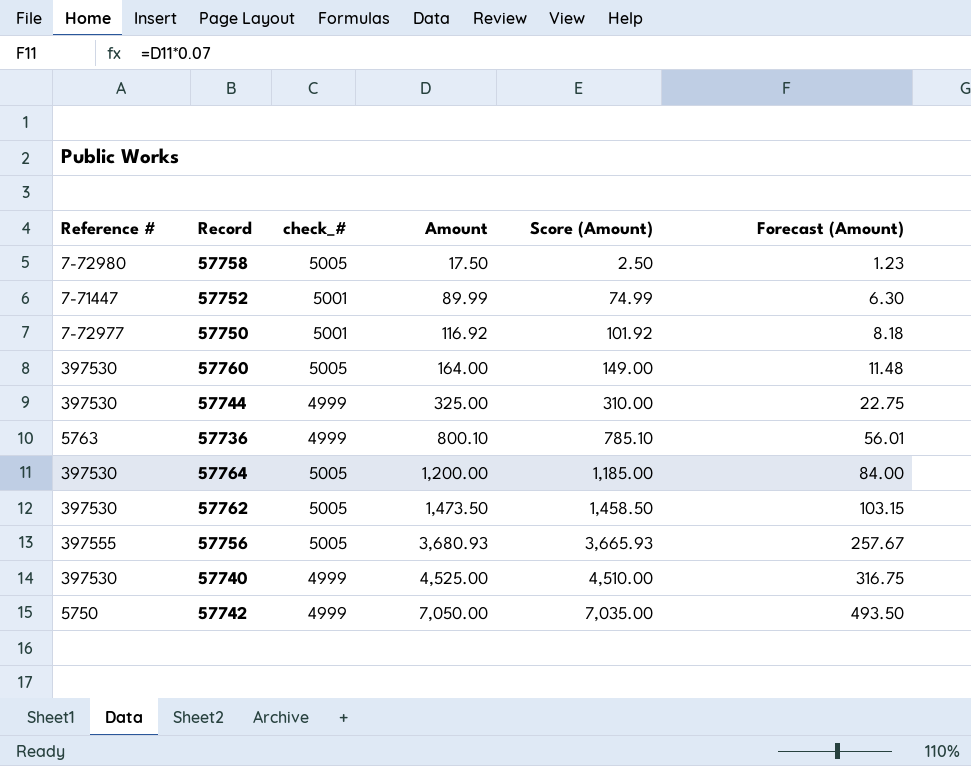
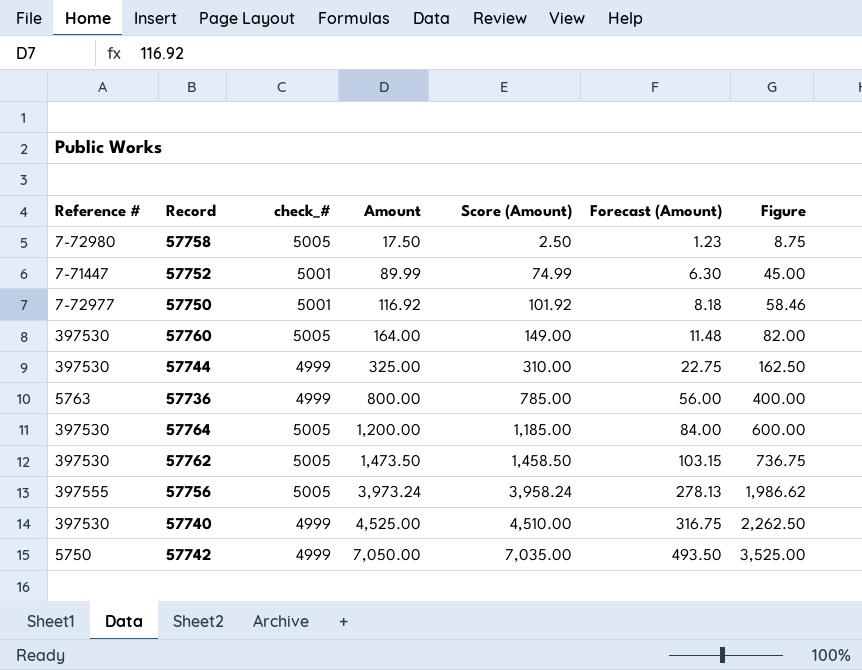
column Figure | formula: none -> [Amount] * 0.5
57736 | Amount: 800.10 -> 800.00
57736 | Score (Amount): 785.10 -> 785.00
57736 | Forecast (Amount): 56.01 -> 56.00
57756 | Amount: 3,680.93 -> 3,973.24
57756 | Score (Amount): 3,665.93 -> 3,958.24
57756 | Forecast (Amount): 257.67 -> 278.13

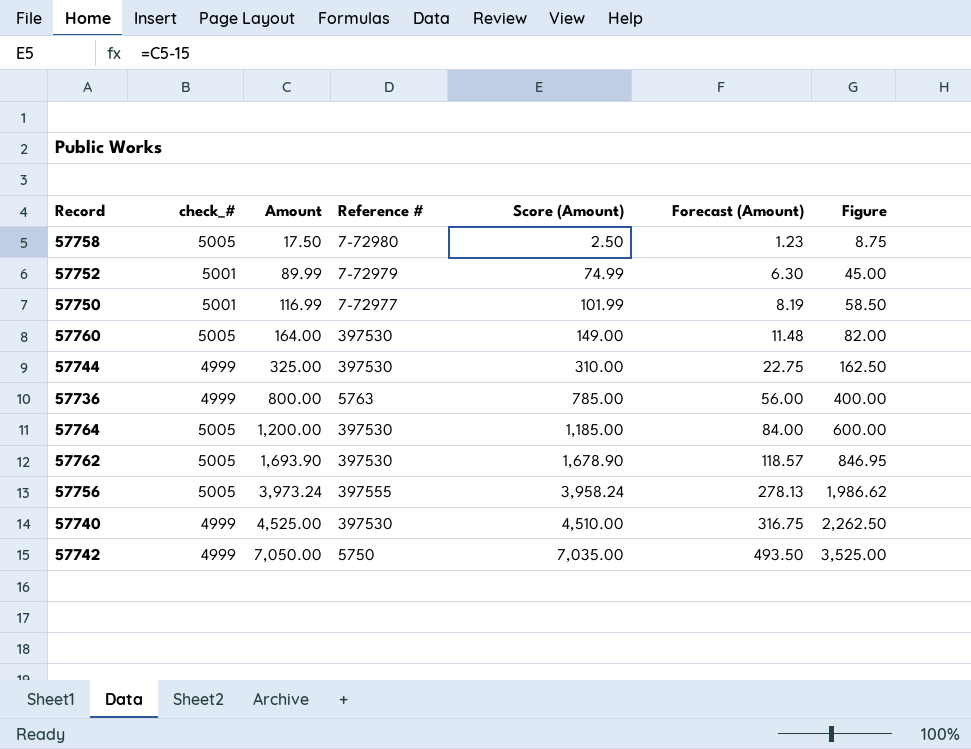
column Reference # | position: 1 -> 4
57752 | Reference #: 7-71447 -> 7-72979
57750 | Amount: 116.92 -> 116.99
57750 | Score (Amount): 101.92 -> 101.99
57750 | Forecast (Amount): 8.18 -> 8.19
57750 | Figure: 58.46 -> 58.50
57762 | Amount: 1,473.50 -> 1,693.90
57762 | Score (Amount): 1,458.50 -> 1,678.90
57762 | Forecast (Amount): 103.15 -> 118.57
57762 | Figure: 736.75 -> 846.95

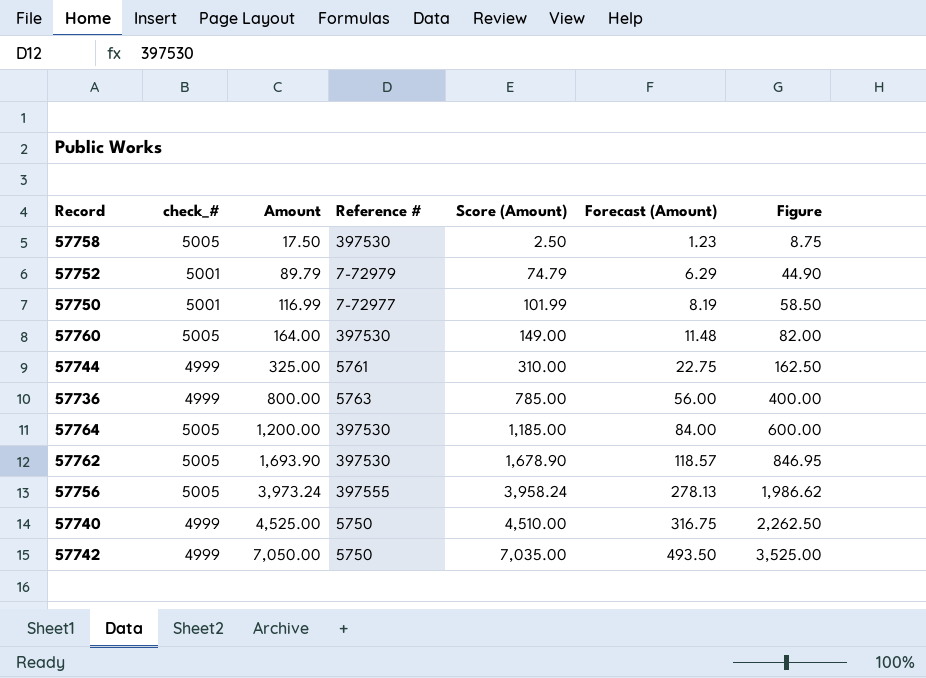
57758 | Reference #: 7-72980 -> 397530
57752 | Amount: 89.99 -> 89.79
57752 | Score (Amount): 74.99 -> 74.79
57752 | Forecast (Amount): 6.30 -> 6.29
57752 | Figure: 45.00 -> 44.90
57744 | Reference #: 397530 -> 5761
57740 | Reference #: 397530 -> 5750

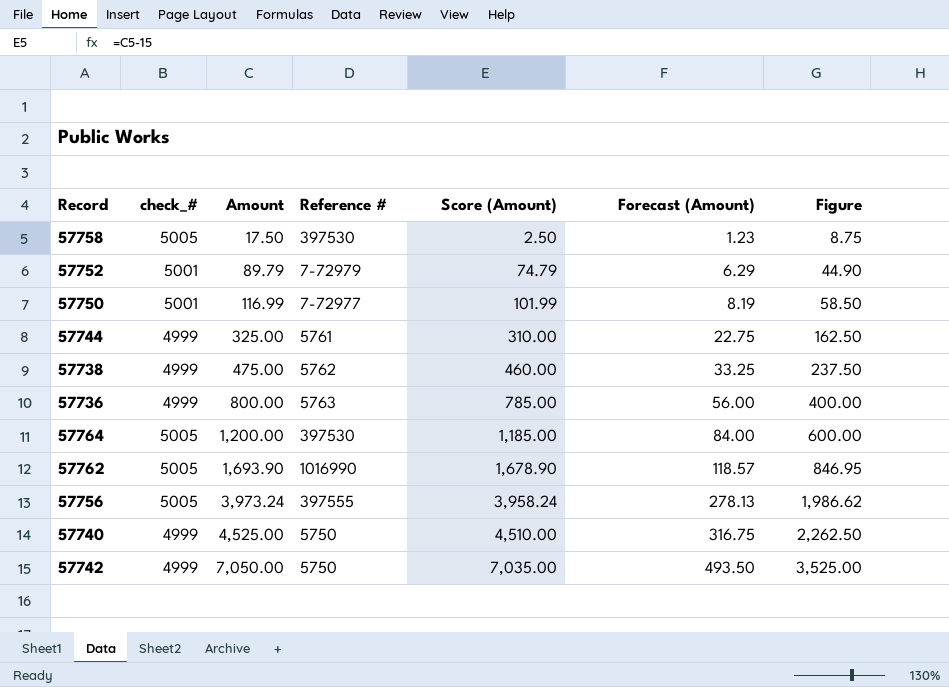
row 57760: 5005 | 164.00 | 397530 | 149.00 | 11.48 | 82.00 -> none
row 57738: none -> 4999 | 475.00 | 5762 | 460.00 | 33.25 | 237.50
57762 | Reference #: 397530 -> 1016990

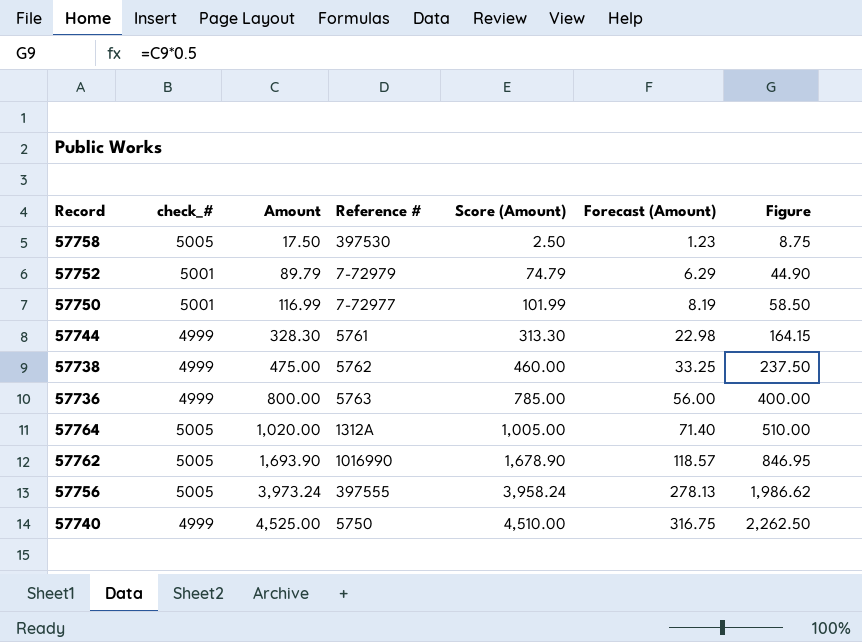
row 57742: 4999 | 7,050.00 | 5750 | 7,035.00 | 493.50 | 3,525.00 -> none
57744 | Amount: 325.00 -> 328.30
57744 | Score (Amount): 310.00 -> 313.30
57744 | Forecast (Amount): 22.75 -> 22.98
57744 | Figure: 162.50 -> 164.15
57764 | Amount: 1,200.00 -> 1,020.00
57764 | Reference #: 397530 -> 1312A
57764 | Score (Amount): 1,185.00 -> 1,005.00
57764 | Forecast (Amount): 84.00 -> 71.40
57764 | Figure: 600.00 -> 510.00

